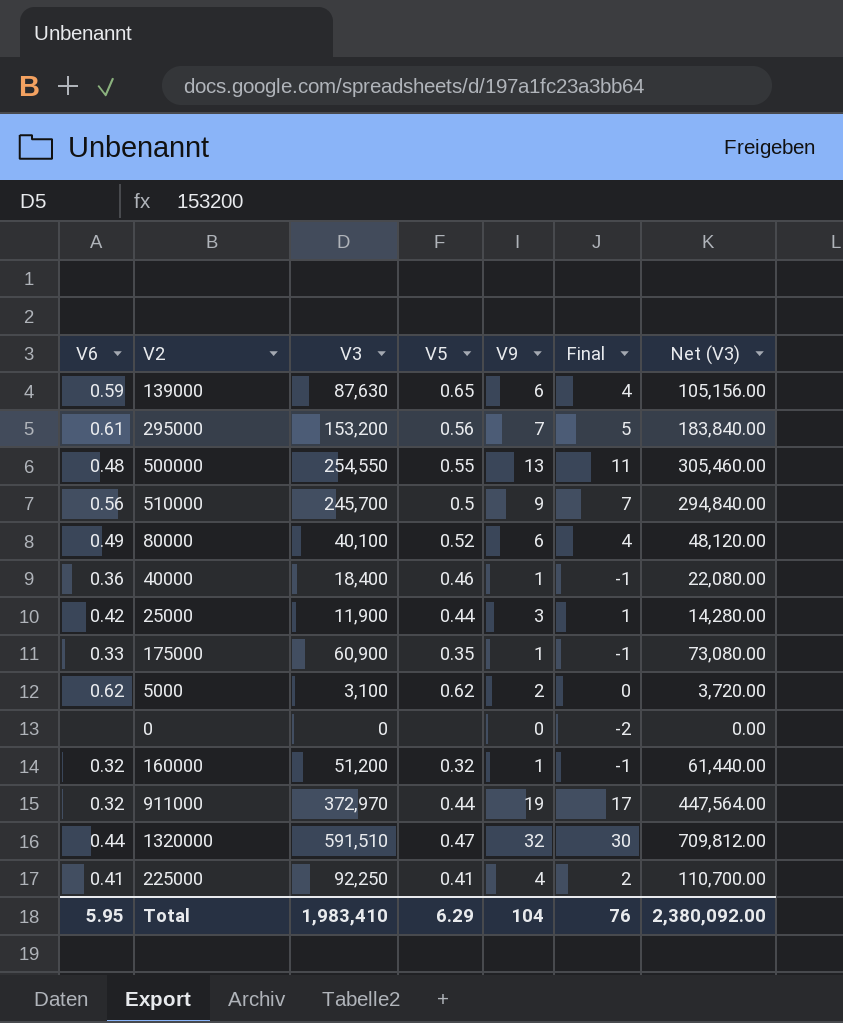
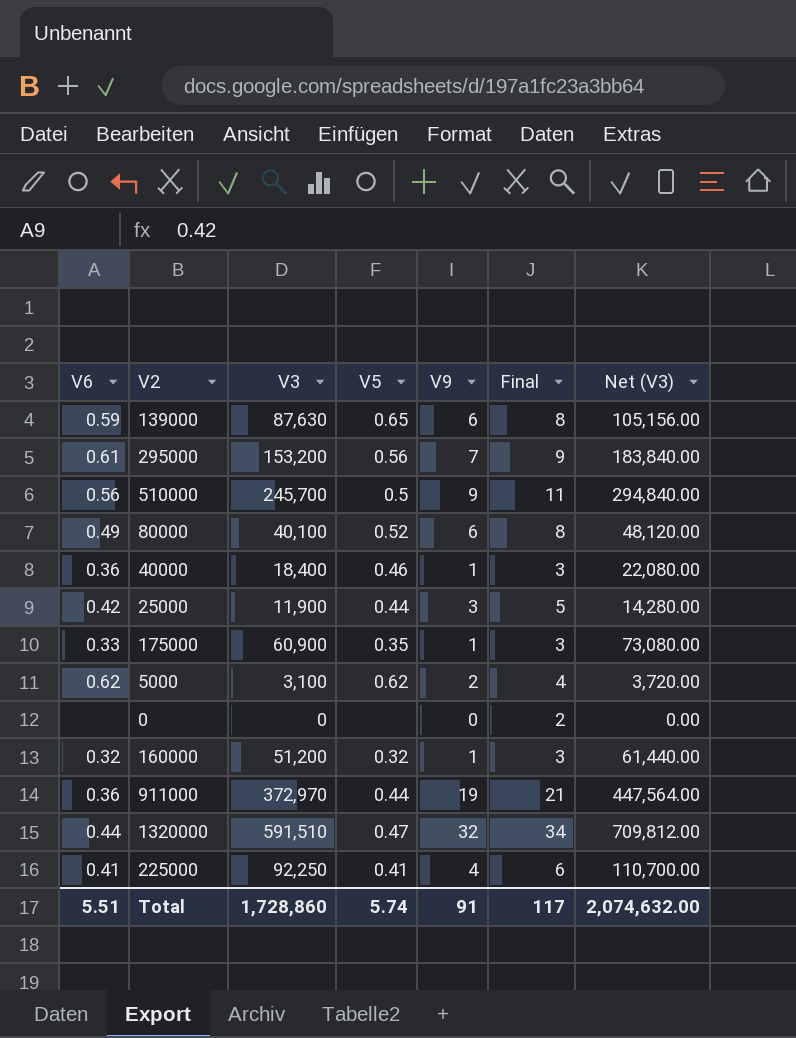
column Final | formula: [V9] - 2 -> [V9] + 2
row 500000: 0.48 | 254,550 | 0.55 | 13 | 11 | 305,460.00 -> none
911000 | V6: 0.32 -> 0.36
Total | V6: 5.95 -> 5.51
Total | V3: 1,983,410 -> 1,728,860
Total | V5: 6.29 -> 5.74
Total | V9: 104 -> 91
Total | Final: 76 -> 117
Total | Net (V3): 2,380,092.00 -> 2,074,632.00

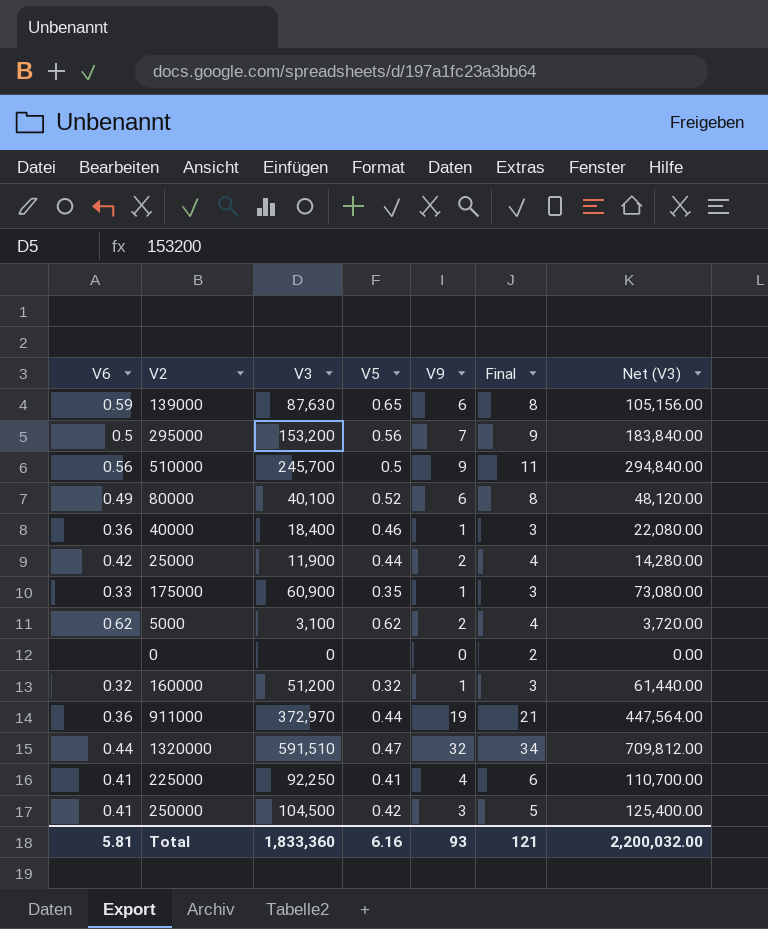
295000 | V6: 0.61 -> 0.5
25000 | V9: 3 -> 2
25000 | Final: 5 -> 4
row 250000: none -> 0.41 | 104,500 | 0.42 | 3 | 5 | 125,400.00
Total | V6: 5.51 -> 5.81
Total | V3: 1,728,860 -> 1,833,360
Total | V5: 5.74 -> 6.16
Total | V9: 91 -> 93
Total | Final: 117 -> 121
Total | Net (V3): 2,074,632.00 -> 2,200,032.00

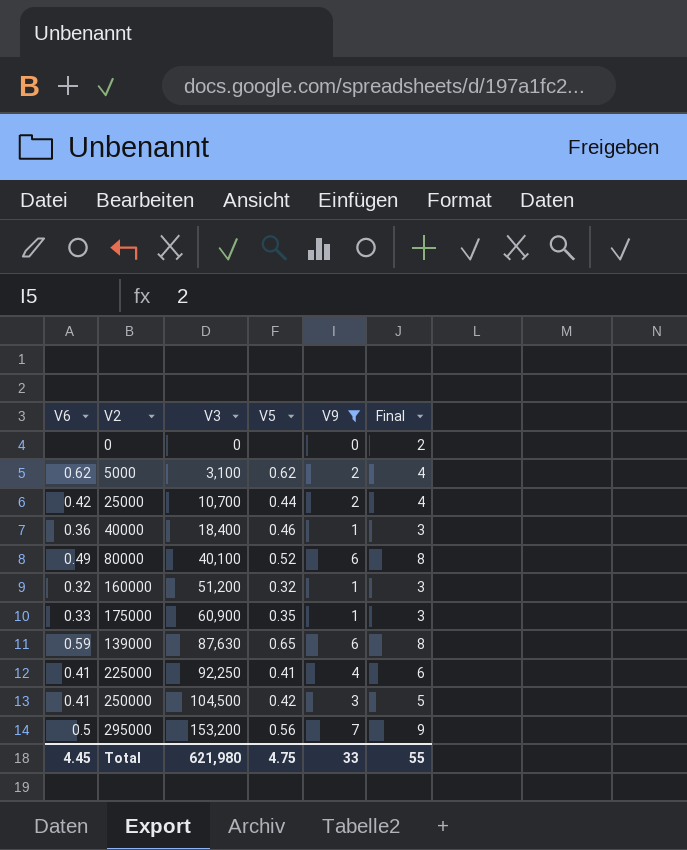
filter: none -> V9 <= 7
row order: none -> V3 ascending
column Net (V3) | formula: [V3] * 1.2 -> none
25000 | V3: 11,900 -> 10,700
Total | V6: 5.81 -> 4.45
Total | V3: 1,833,360 -> 621,980
Total | V5: 6.16 -> 4.75
Total | V9: 93 -> 33
Total | Final: 121 -> 55

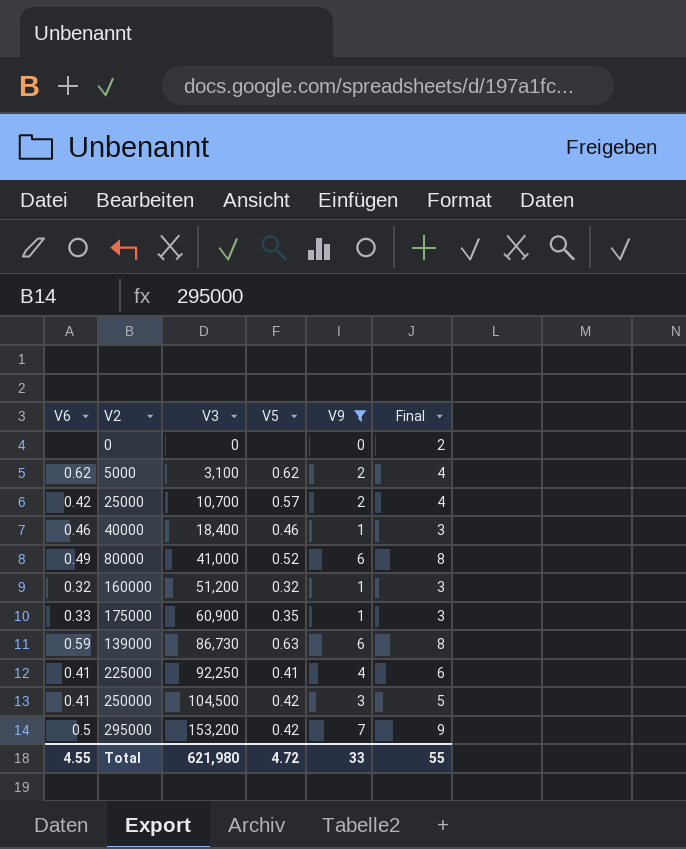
25000 | V5: 0.44 -> 0.57
40000 | V6: 0.36 -> 0.46
80000 | V3: 40,100 -> 41,000
139000 | V3: 87,630 -> 86,730
139000 | V5: 0.65 -> 0.63
295000 | V5: 0.56 -> 0.42
Total | V6: 4.45 -> 4.55
Total | V5: 4.75 -> 4.72

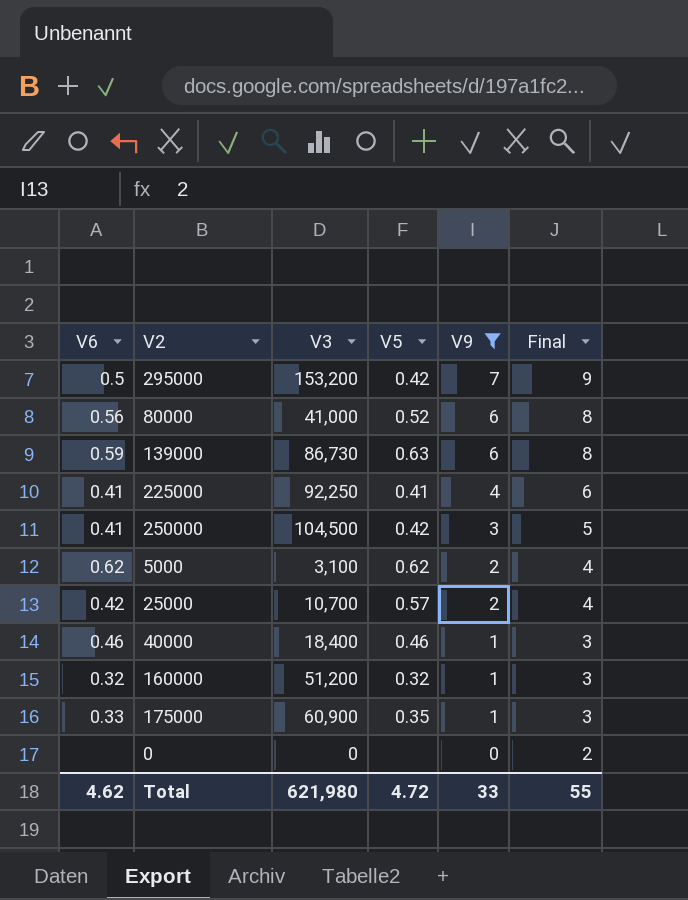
row order: V3 ascending -> V9 descending
80000 | V6: 0.49 -> 0.56
Total | V6: 4.55 -> 4.62

